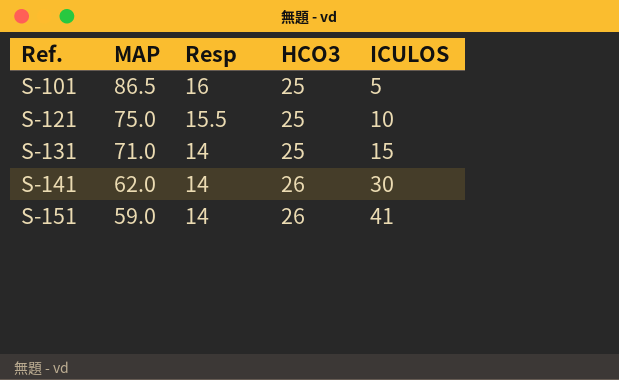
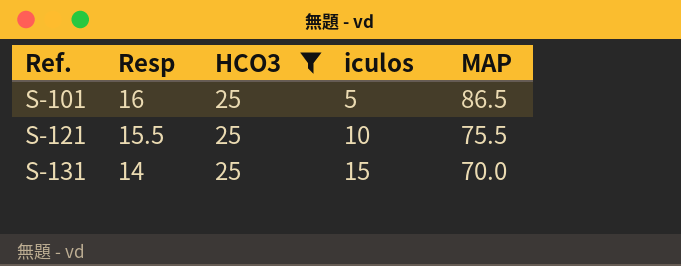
filter: none -> HCO3 = 25
column name: ICULOS -> iculos
column MAP | position: 2 -> 5
S-121 | MAP: 75.0 -> 75.5
S-131 | MAP: 71.0 -> 70.0

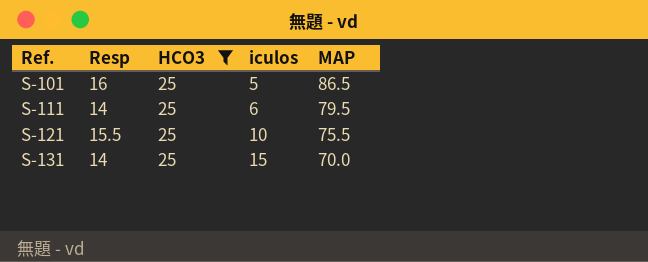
row S-111: none -> 14 | 25 | 6 | 79.5

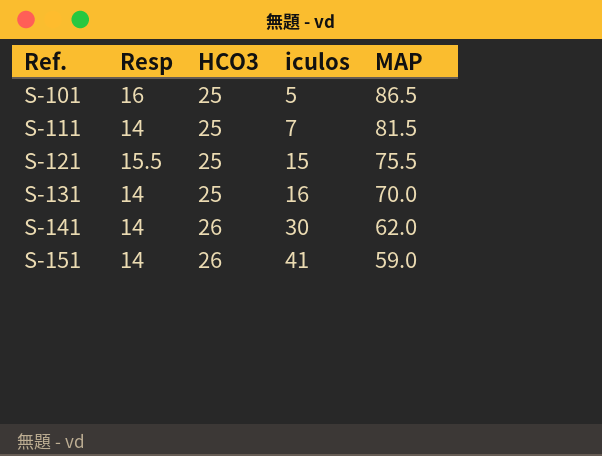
filter: HCO3 = 25 -> none
S-111 | iculos: 6 -> 7
S-111 | MAP: 79.5 -> 81.5
S-121 | iculos: 10 -> 15
S-131 | iculos: 15 -> 16

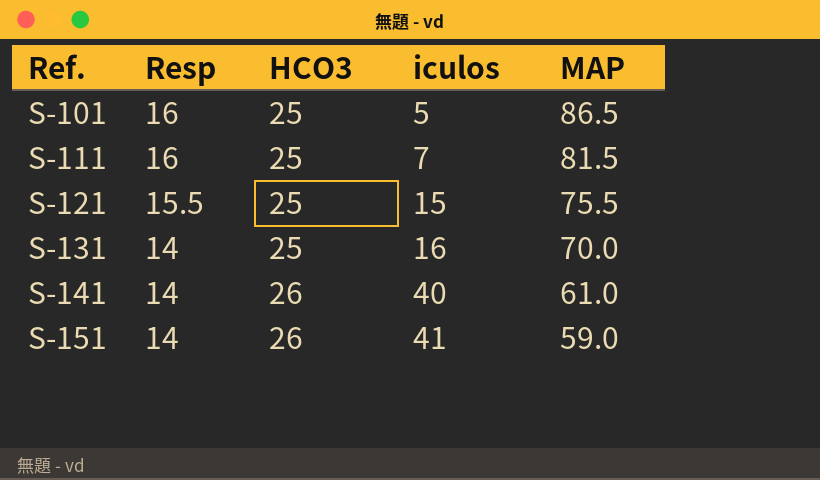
S-111 | Resp: 14 -> 16
S-141 | iculos: 30 -> 40
S-141 | MAP: 62.0 -> 61.0

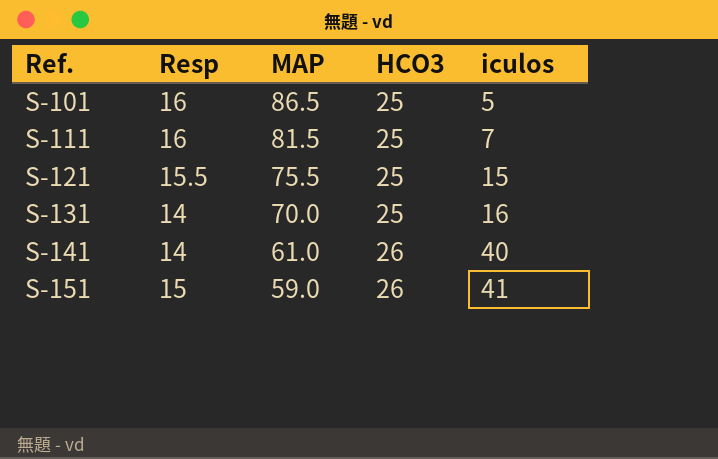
column MAP | position: 5 -> 3
S-151 | Resp: 14 -> 15

